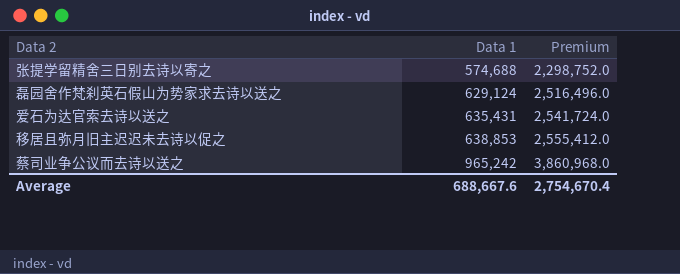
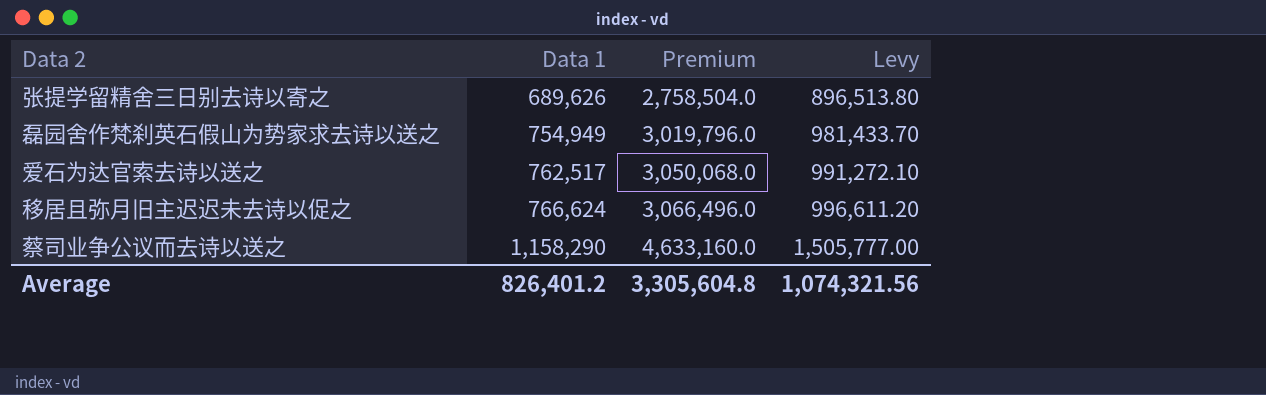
column Levy | formula: none -> [Data 1] * 1.3
张提学留精舍三日别去诗以寄之 | Data 1: 574,688 -> 689,626
张提学留精舍三日别去诗以寄之 | Premium: 2,298,752.0 -> 2,758,504.0
磊园舍作梵刹英石假山为势家求去诗以送之 | Data 1: 629,124 -> 754,949
磊园舍作梵刹英石假山为势家求去诗以送之 | Premium: 2,516,496.0 -> 3,019,796.0
爱石为达官索去诗以送之 | Data 1: 635,431 -> 762,517
爱石为达官索去诗以送之 | Premium: 2,541,724.0 -> 3,050,068.0
移居且弥月旧主迟迟未去诗以促之 | Data 1: 638,853 -> 766,624
移居且弥月旧主迟迟未去诗以促之 | Premium: 2,555,412.0 -> 3,066,496.0
蔡司业争公议而去诗以送之 | Data 1: 965,242 -> 1,158,290
蔡司业争公议而去诗以送之 | Premium: 3,860,968.0 -> 4,633,160.0
Average | Data 1: 688,667.6 -> 826,401.2
Average | Premium: 2,754,670.4 -> 3,305,604.8

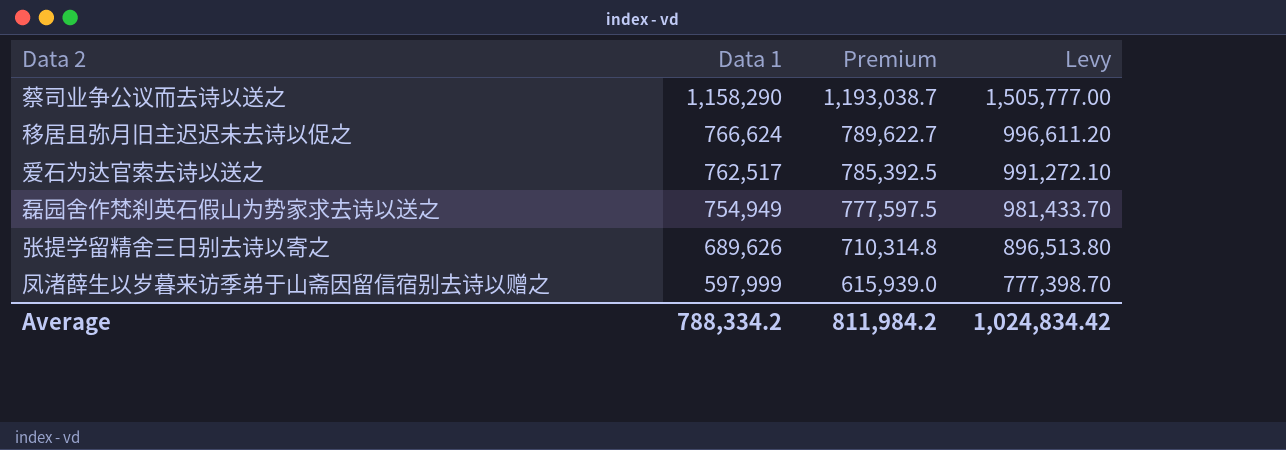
row order: Data 1 ascending -> Data 1 descending
column Premium | formula: [Data 1] * 4 -> [Data 1] * 1.03
row 凤渚薛生以岁暮来访季弟于山斋因留信宿别去诗以赠之: none -> 597,999 | 615,939.0 | 777,398.70
Average | Data 1: 826,401.2 -> 788,334.2
Average | Premium: 3,305,604.8 -> 811,984.2
Average | Levy: 1,074,321.56 -> 1,024,834.42

